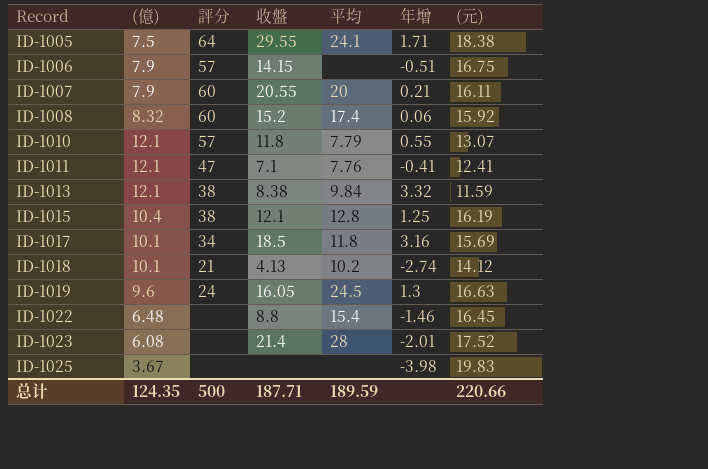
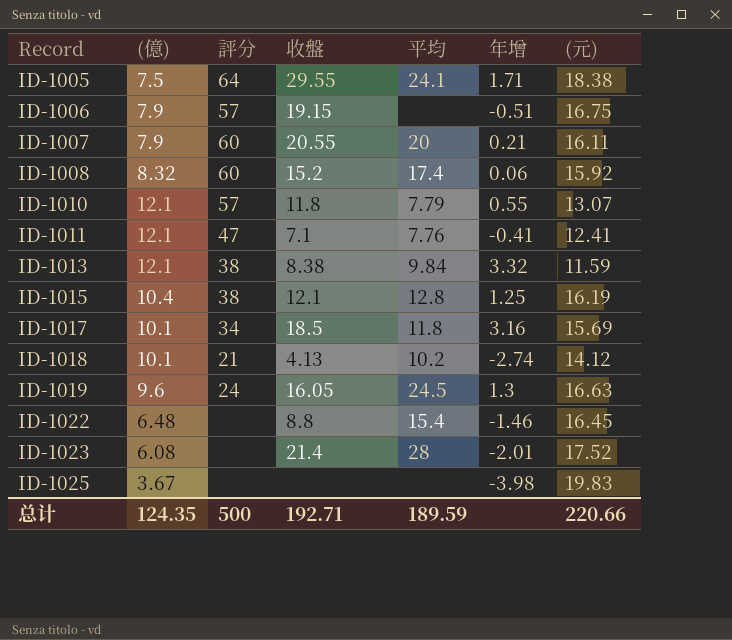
ID-1006 | 收盤: 14.15 -> 19.15
总计 | 收盤: 187.71 -> 192.71

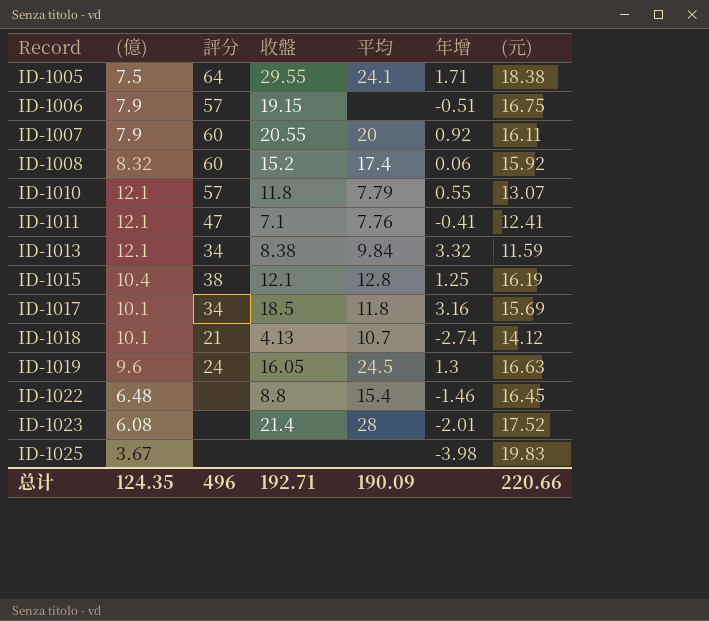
ID-1007 | 年增: 0.21 -> 0.92
ID-1013 | 評分: 38 -> 34
ID-1018 | 平均: 10.2 -> 10.7
总计 | 評分: 500 -> 496
总计 | 平均: 189.59 -> 190.09

